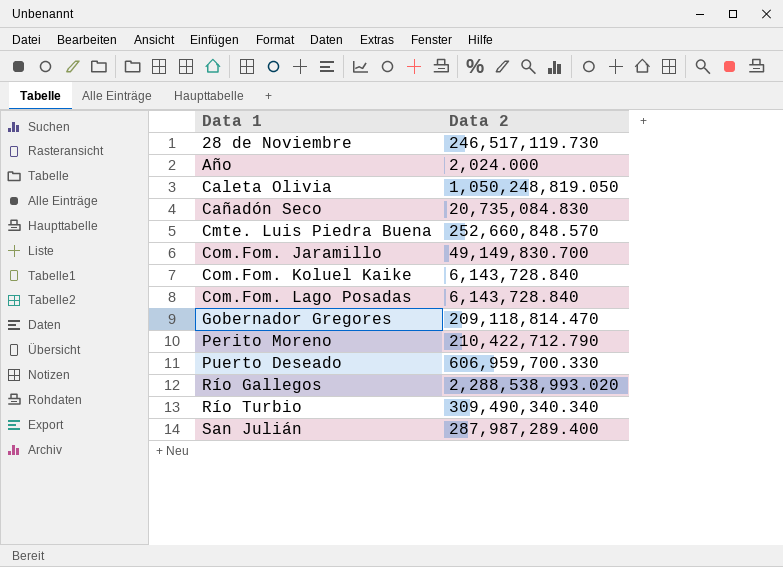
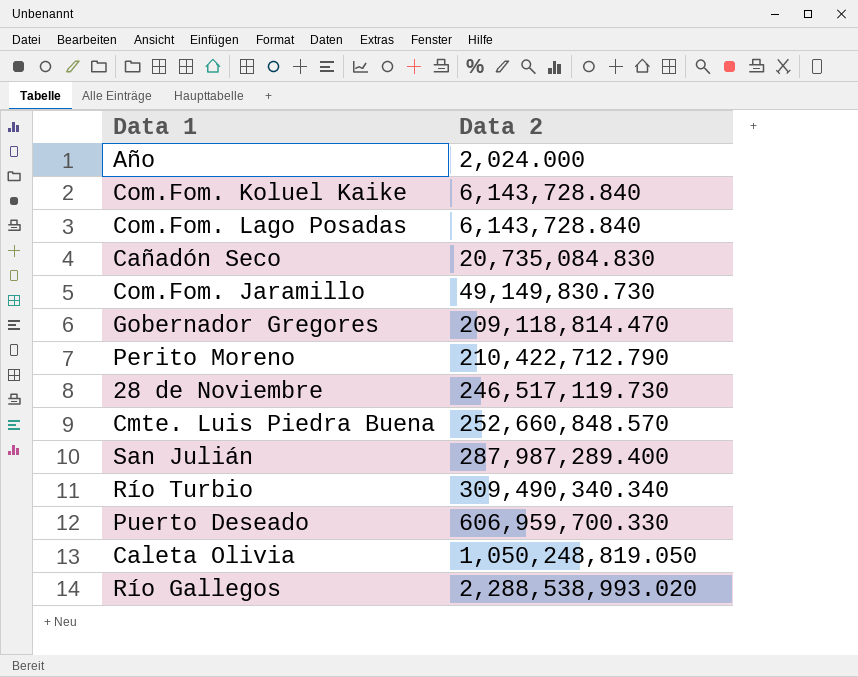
row order: Data 1 ascending -> Data 2 ascending
Com.Fom. Jaramillo | Data 2: 49,149,830.700 -> 49,149,830.730

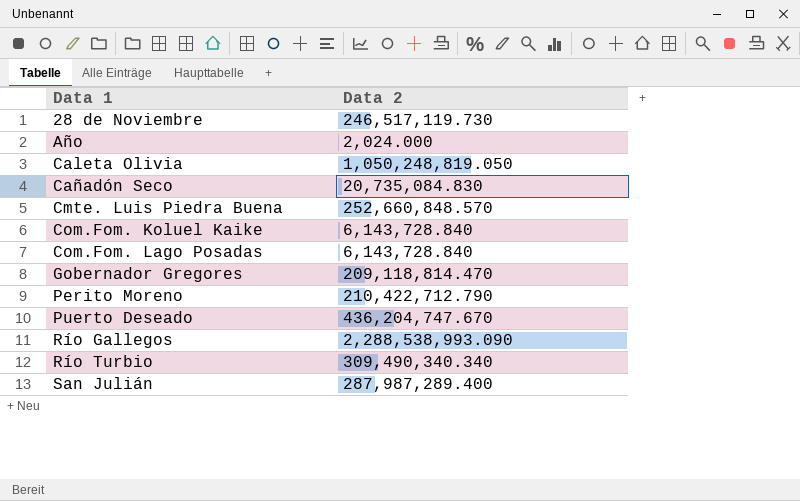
row order: Data 2 ascending -> Data 1 ascending
row Com.Fom. Jaramillo: 49,149,830.730 -> none
Puerto Deseado | Data 2: 606,959,700.330 -> 436,204,747.670
Río Gallegos | Data 2: 2,288,538,993.020 -> 2,288,538,993.090

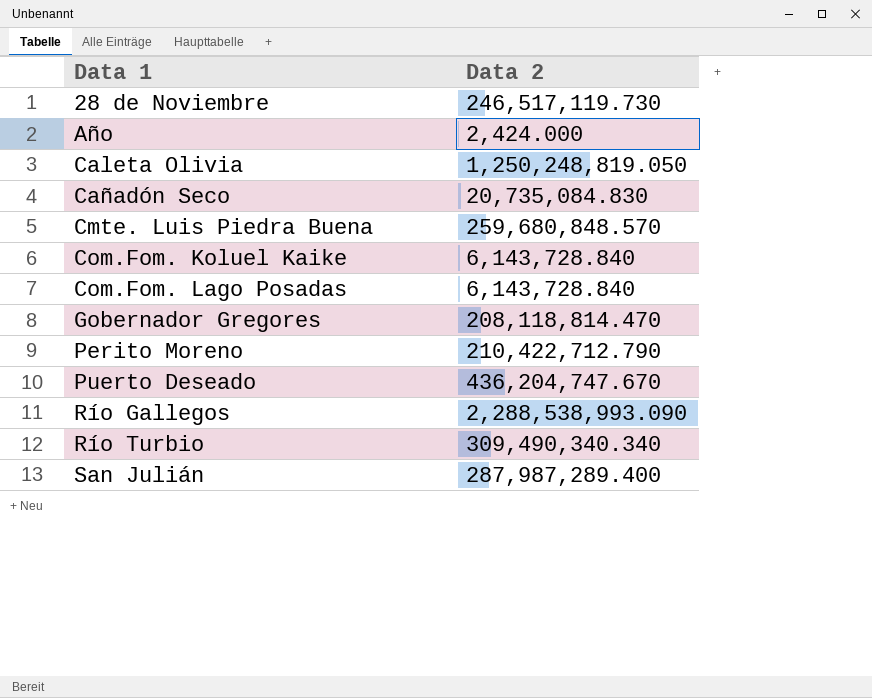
Año | Data 2: 2,024.000 -> 2,424.000
Caleta Olivia | Data 2: 1,050,248,819.050 -> 1,250,248,819.050
Cmte. Luis Piedra Buena | Data 2: 252,660,848.570 -> 259,680,848.570
Gobernador Gregores | Data 2: 209,118,814.470 -> 208,118,814.470

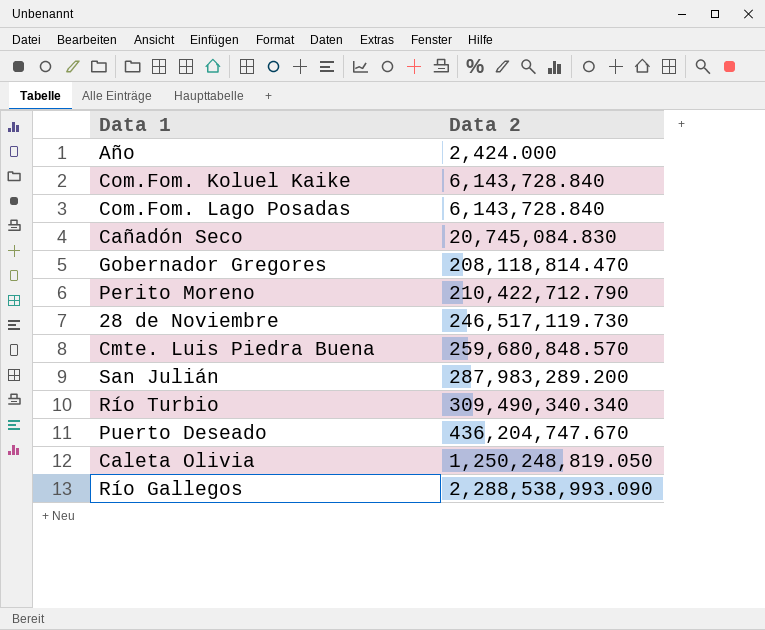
row order: Data 1 ascending -> Data 2 ascending
Cañadón Seco | Data 2: 20,735,084.830 -> 20,745,084.830
San Julián | Data 2: 287,987,289.400 -> 287,983,289.200

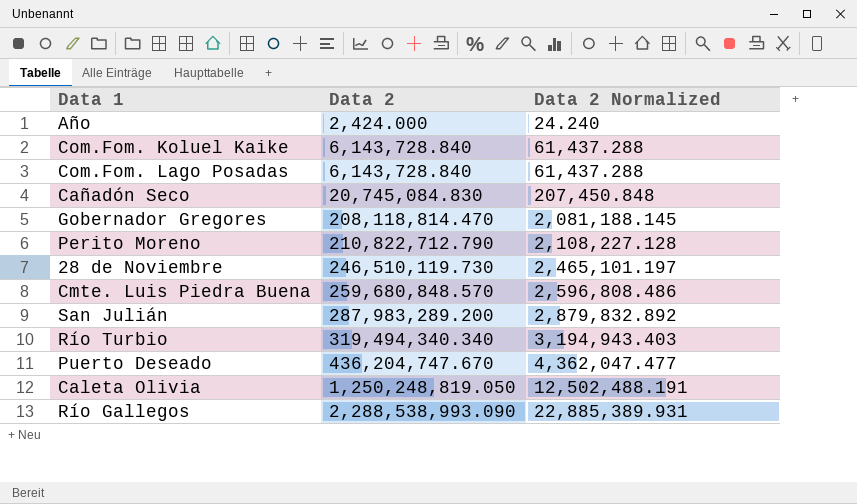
column Data 2 Normalized | formula: none -> [Data 2] * 0.01
Perito Moreno | Data 2: 210,422,712.790 -> 210,822,712.790
28 de Noviembre | Data 2: 246,517,119.730 -> 246,510,119.730
Río Turbio | Data 2: 309,490,340.340 -> 319,494,340.340

